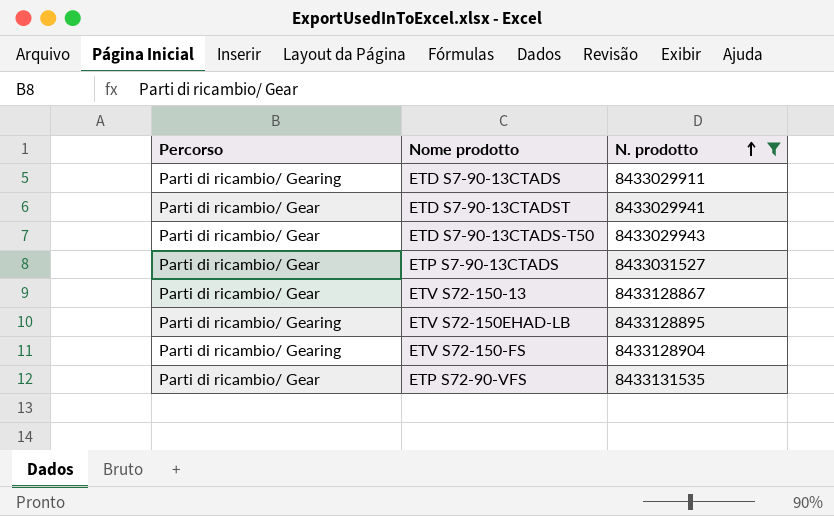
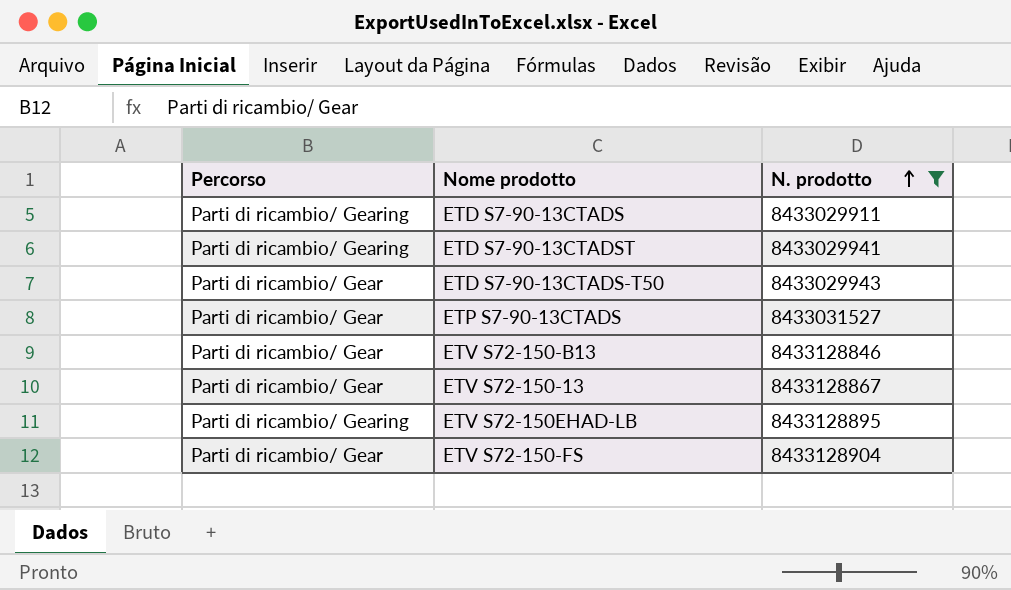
row ETP S72-90-VFS: Parti di ricambio/ Gear | 8433131535 -> none
ETD S7-90-13CTADST | Percorso: Parti di ricambio/ Gear -> Parti di ricambio/ Gearing
row ETV S72-150-B13: none -> Parti di ricambio/ Gear | 8433128846
ETV S72-150-FS | Percorso: Parti di ricambio/ Gearing -> Parti di ricambio/ Gear

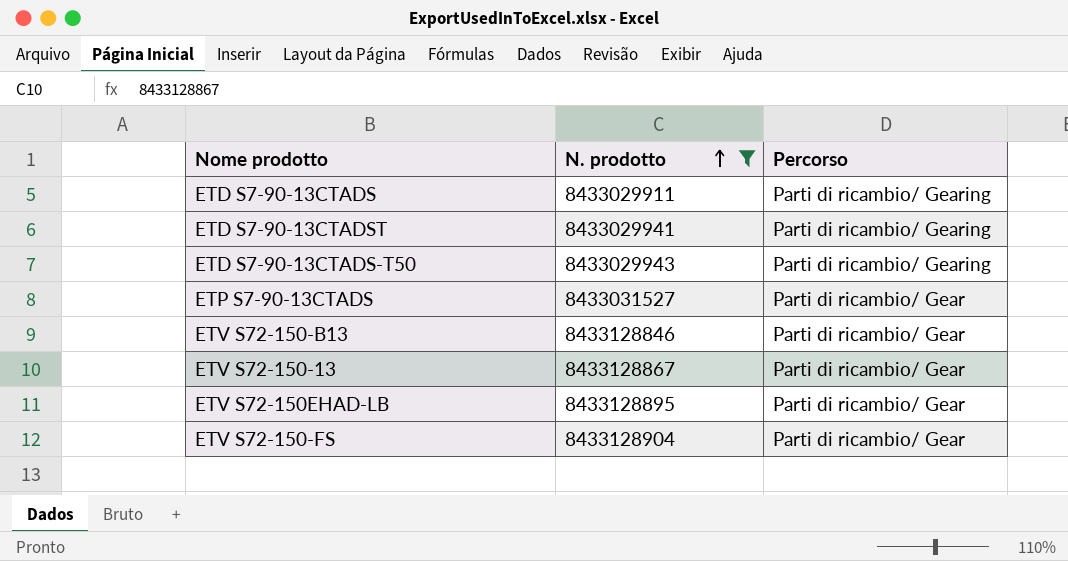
column Percorso | position: 1 -> 3
ETD S7-90-13CTADS-T50 | Percorso: Parti di ricambio/ Gear -> Parti di ricambio/ Gearing
ETV S72-150EHAD-LB | Percorso: Parti di ricambio/ Gearing -> Parti di ricambio/ Gear

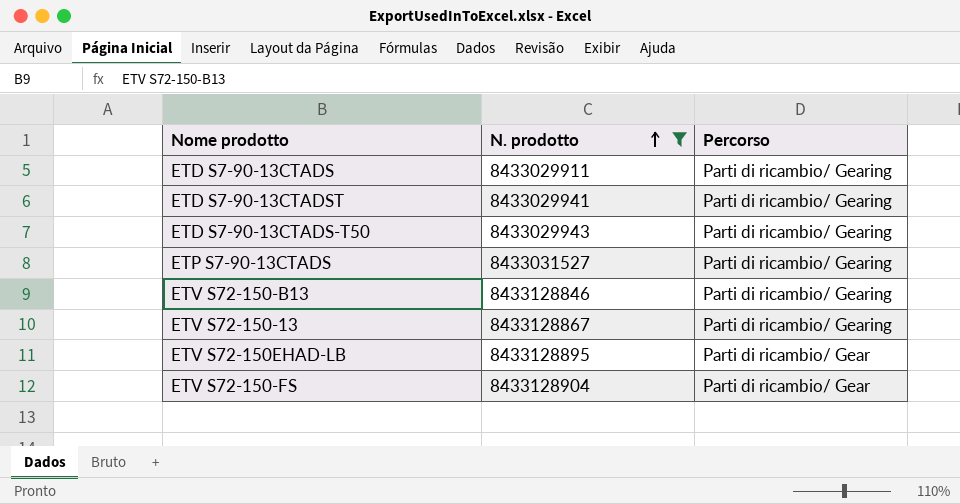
ETP S7-90-13CTADS | Percorso: Parti di ricambio/ Gear -> Parti di ricambio/ Gearing
ETV S72-150-B13 | Percorso: Parti di ricambio/ Gear -> Parti di ricambio/ Gearing
ETV S72-150-13 | Percorso: Parti di ricambio/ Gear -> Parti di ricambio/ Gearing

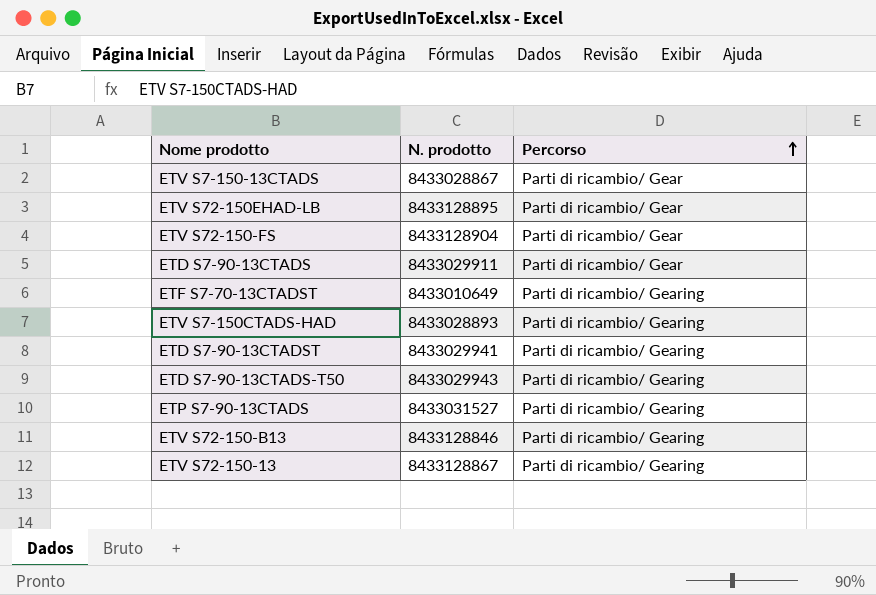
filter: N. prodotto >= 8433029911 -> none
row order: N. prodotto ascending -> Percorso ascending
ETD S7-90-13CTADS | Percorso: Parti di ricambio/ Gearing -> Parti di ricambio/ Gear

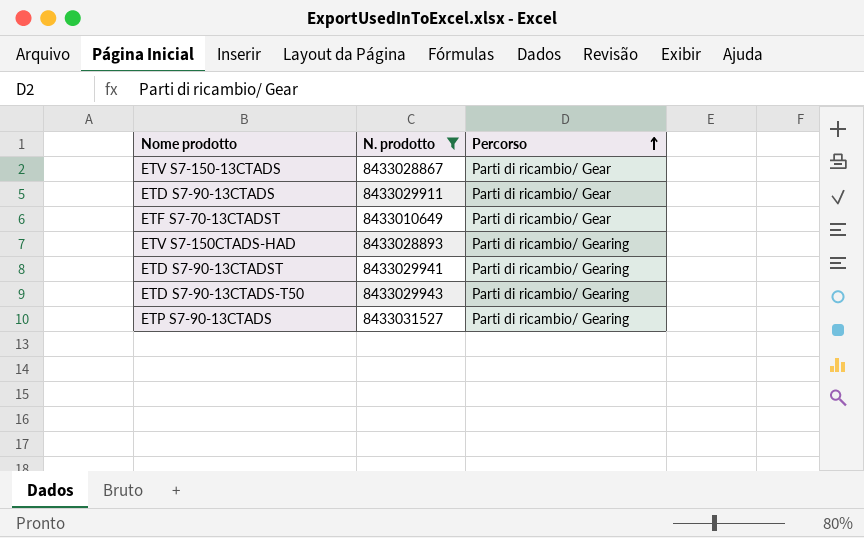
filter: none -> N. prodotto <= 8433031527
ETF S7-70-13CTADST | Percorso: Parti di ricambio/ Gearing -> Parti di ricambio/ Gear

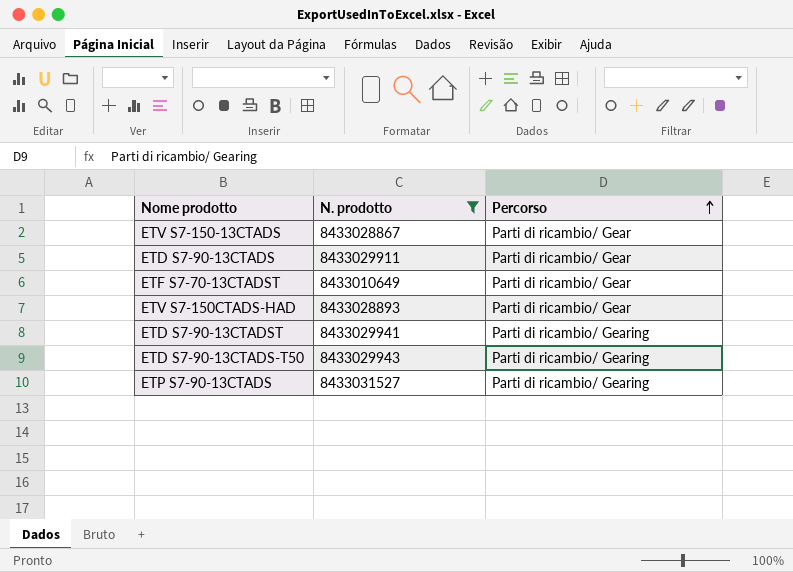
ETV S7-150CTADS-HAD | Percorso: Parti di ricambio/ Gearing -> Parti di ricambio/ Gear

